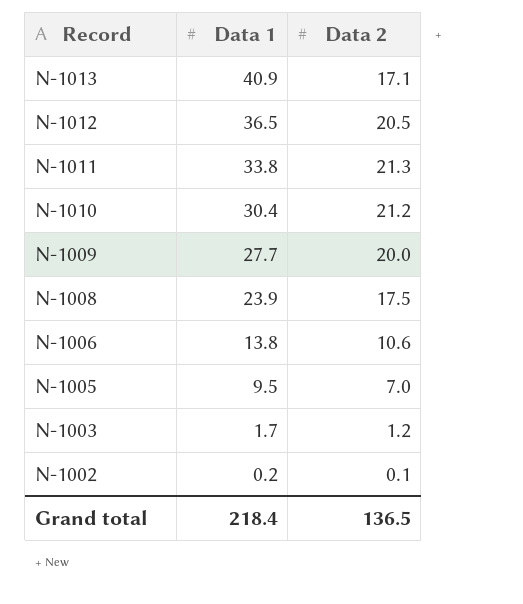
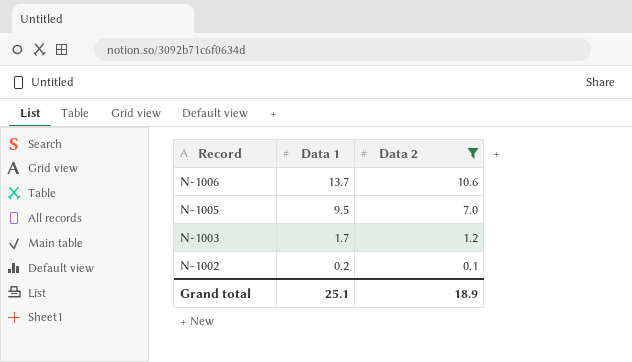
filter: none -> Data 2 <= 10.6
N-1006 | Data 1: 13.8 -> 13.7
Grand total | Data 1: 218.4 -> 25.1
Grand total | Data 2: 136.5 -> 18.9

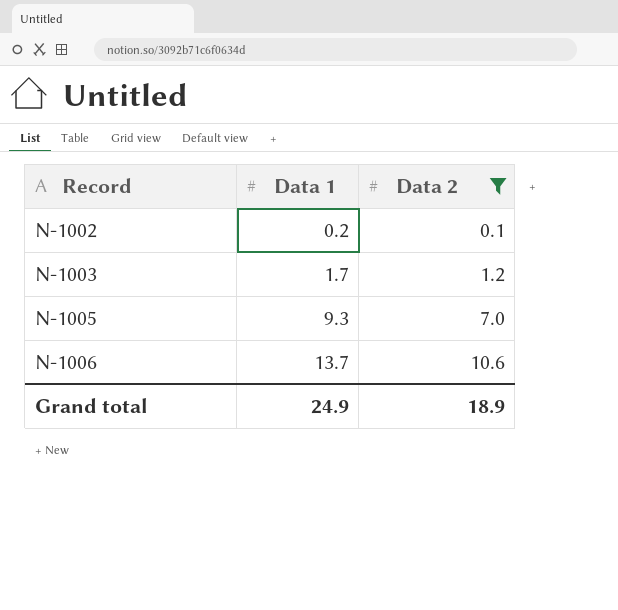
row order: Record descending -> Record ascending
N-1005 | Data 1: 9.5 -> 9.3
Grand total | Data 1: 25.1 -> 24.9

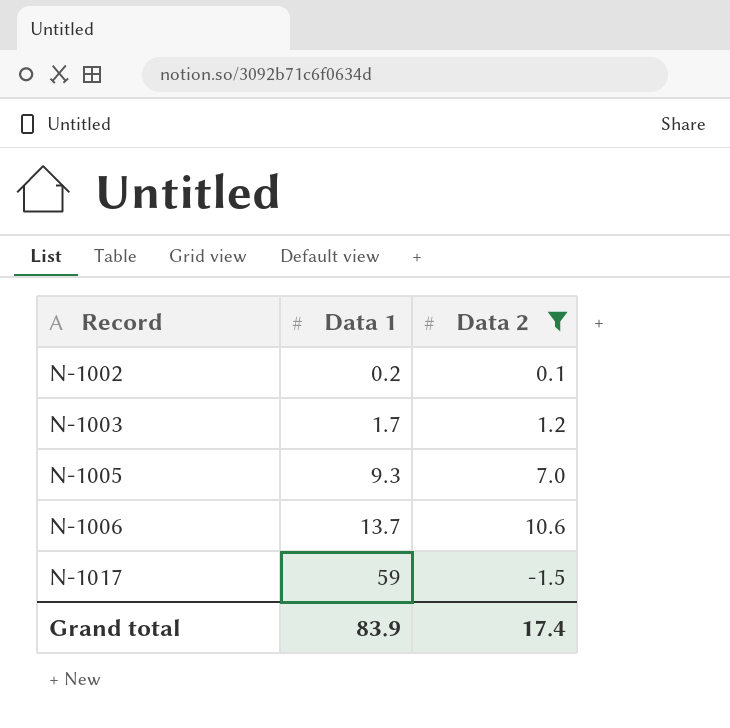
row N-1017: none -> 59 | -1.5
Grand total | Data 1: 24.9 -> 83.9
Grand total | Data 2: 18.9 -> 17.4

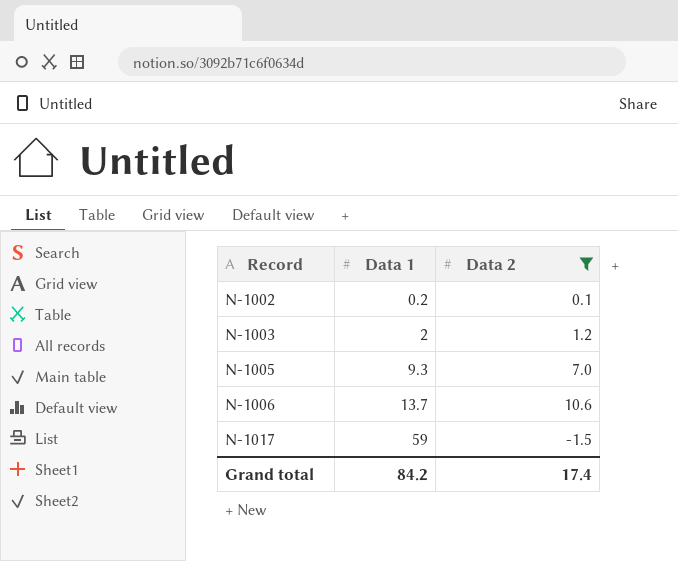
N-1003 | Data 1: 1.7 -> 2
Grand total | Data 1: 83.9 -> 84.2

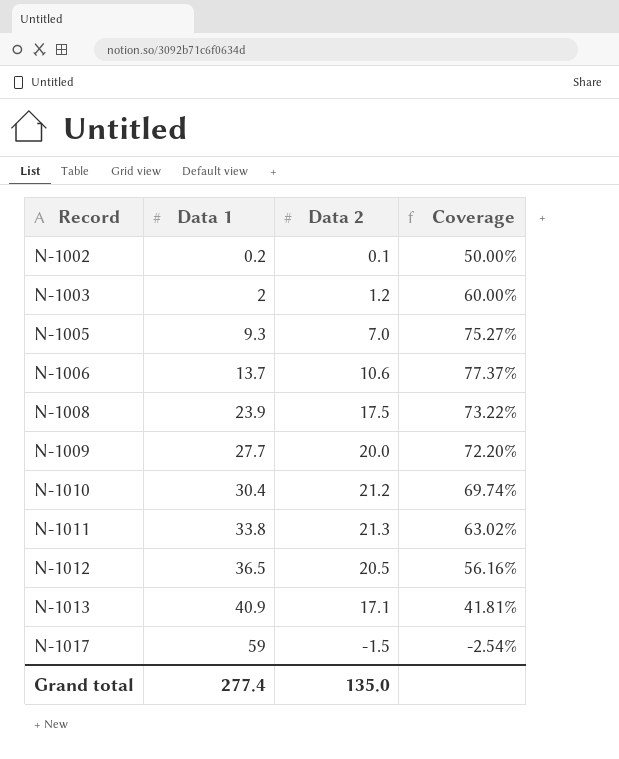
filter: Data 2 <= 10.6 -> none
column Coverage | formula: none -> [Data 2] / [Data 1]
Grand total | Data 1: 84.2 -> 277.4
Grand total | Data 2: 17.4 -> 135.0

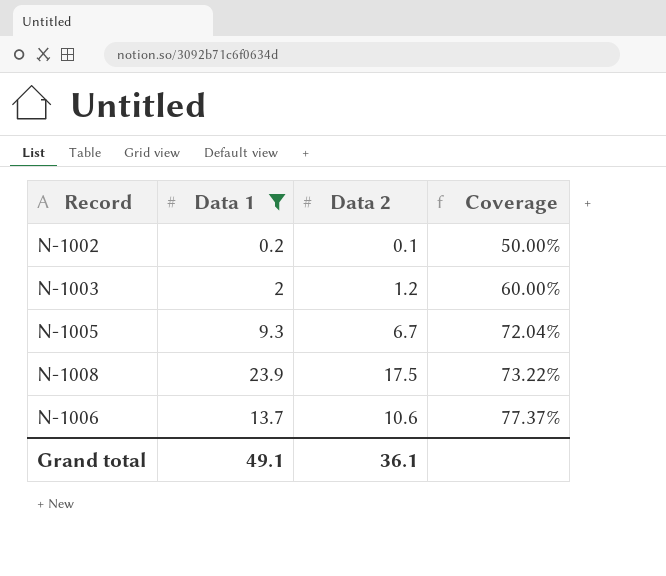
filter: none -> Data 1 <= 23.9
row order: Record ascending -> Coverage ascending
N-1005 | Data 2: 7.0 -> 6.7
N-1005 | Coverage: 75.27% -> 72.04%
Grand total | Data 1: 277.4 -> 49.1
Grand total | Data 2: 135.0 -> 36.1

